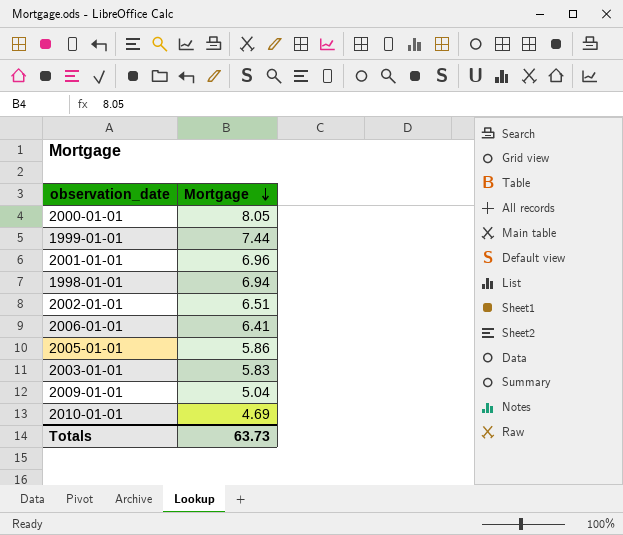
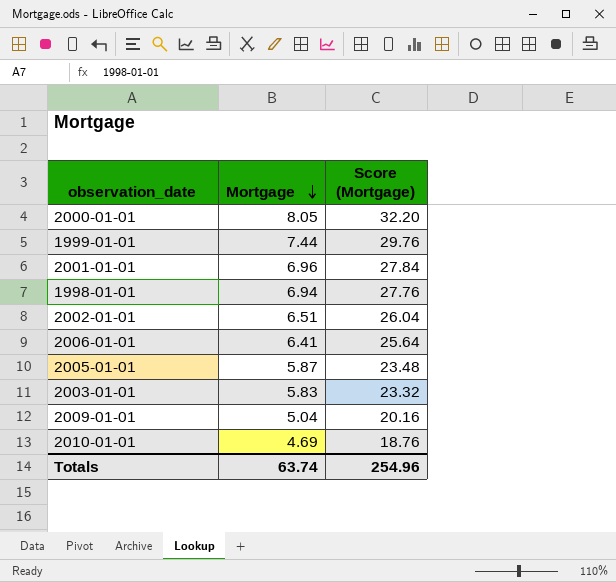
column Score (Mortgage) | formula: none -> [Mortgage] * 4
2005-01-01 | Mortgage: 5.86 -> 5.87
Totals | Mortgage: 63.73 -> 63.74

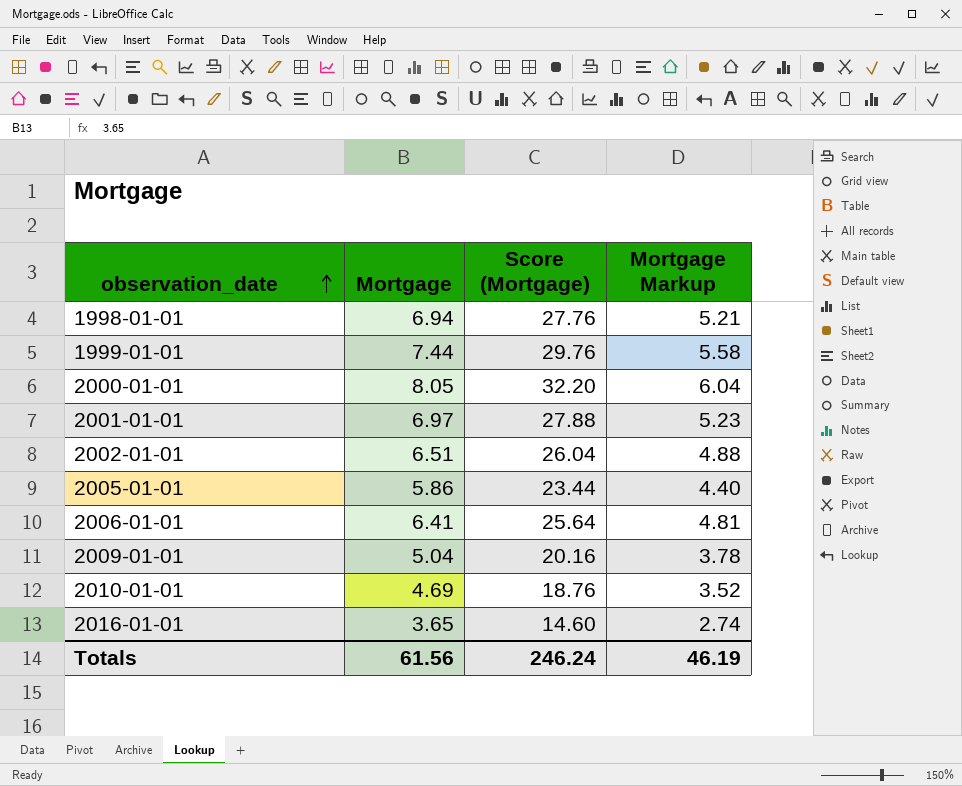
row order: Mortgage descending -> observation_date ascending
column Mortgage Markup | formula: none -> [Mortgage] * 0.75
row 2003-01-01: 5.83 | 23.32 -> none
2001-01-01 | Mortgage: 6.96 -> 6.97
2001-01-01 | Score (Mortgage): 27.84 -> 27.88
2005-01-01 | Mortgage: 5.87 -> 5.86
2005-01-01 | Score (Mortgage): 23.48 -> 23.44
row 2016-01-01: none -> 3.65 | 14.60 | 2.74
Totals | Mortgage: 63.74 -> 61.56
Totals | Score (Mortgage): 254.96 -> 246.24

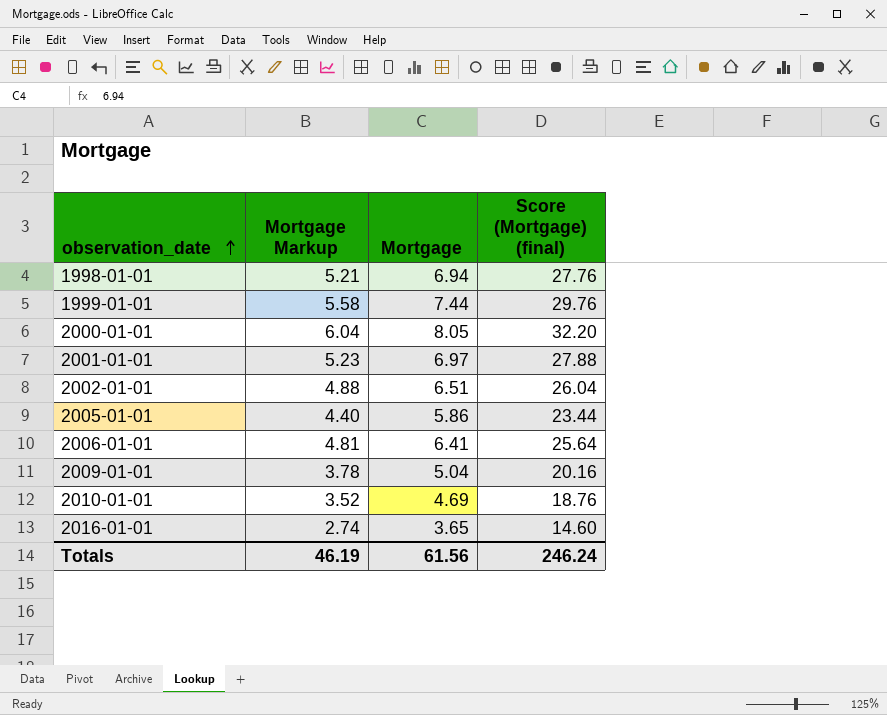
column Mortgage Markup | position: 4 -> 2
column name: Score (Mortgage) -> Score (Mortgage) (final)

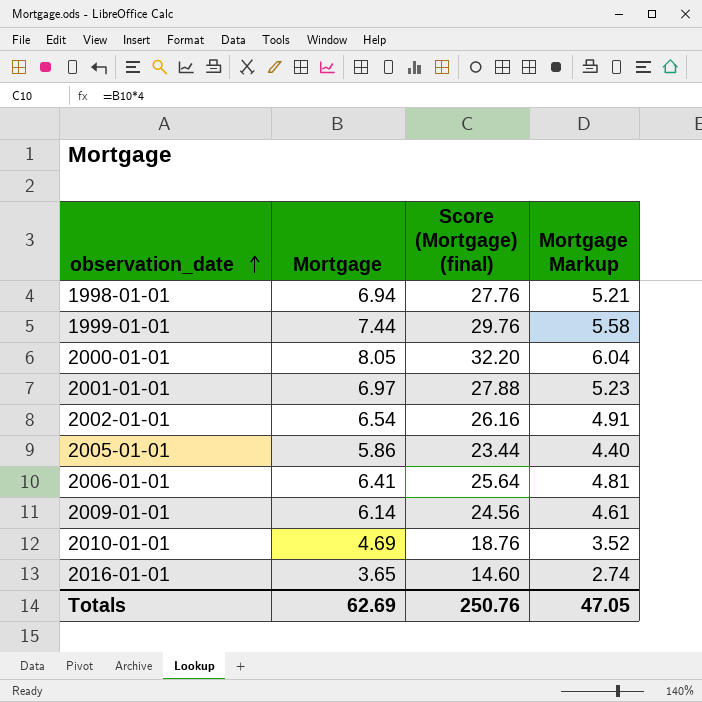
column Mortgage Markup | position: 2 -> 4
2002-01-01 | Mortgage: 6.51 -> 6.54
2002-01-01 | Score (Mortgage) (final): 26.04 -> 26.16
2002-01-01 | Mortgage Markup: 4.88 -> 4.91
2009-01-01 | Mortgage: 5.04 -> 6.14
2009-01-01 | Score (Mortgage) (final): 20.16 -> 24.56
2009-01-01 | Mortgage Markup: 3.78 -> 4.61
Totals | Mortgage: 61.56 -> 62.69
Totals | Score (Mortgage) (final): 246.24 -> 250.76
Totals | Mortgage Markup: 46.19 -> 47.05

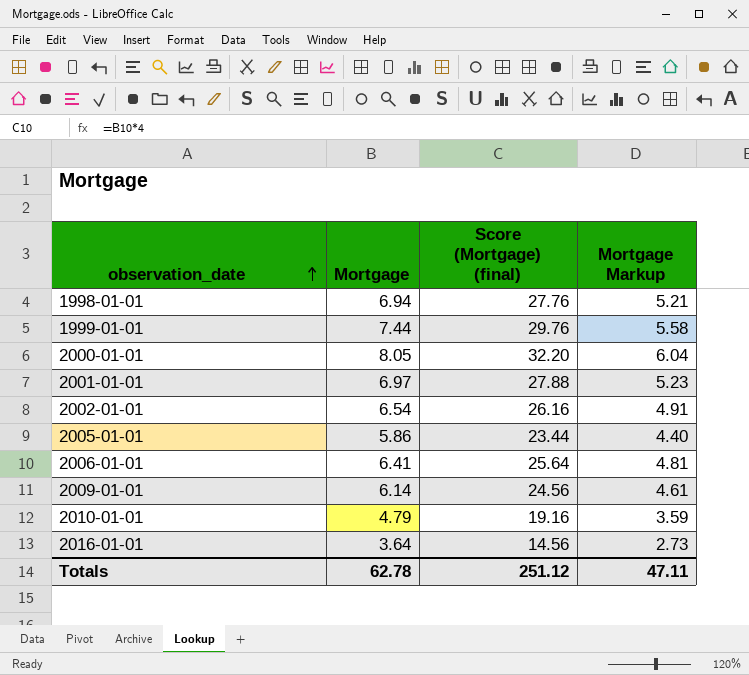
2010-01-01 | Mortgage: 4.69 -> 4.79
2010-01-01 | Score (Mortgage) (final): 18.76 -> 19.16
2010-01-01 | Mortgage Markup: 3.52 -> 3.59
2016-01-01 | Mortgage: 3.65 -> 3.64
2016-01-01 | Score (Mortgage) (final): 14.60 -> 14.56
2016-01-01 | Mortgage Markup: 2.74 -> 2.73
Totals | Mortgage: 62.69 -> 62.78
Totals | Score (Mortgage) (final): 250.76 -> 251.12
Totals | Mortgage Markup: 47.05 -> 47.11

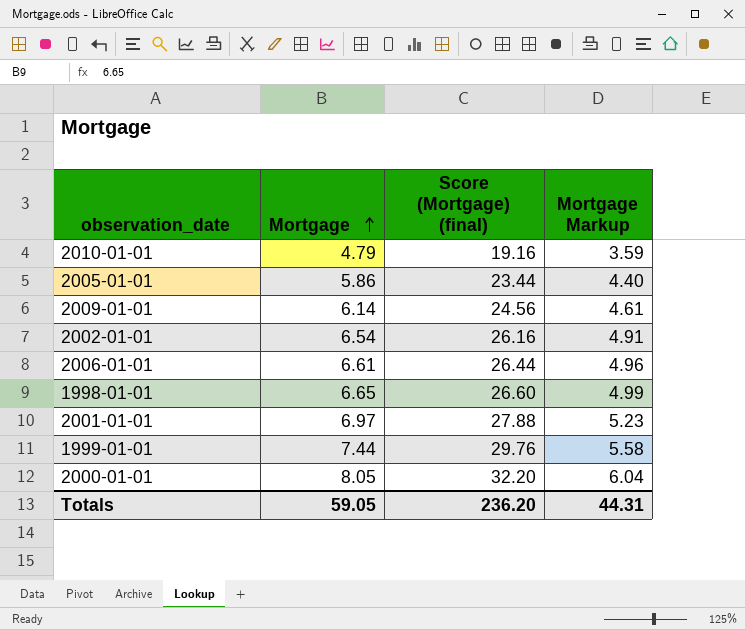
row order: observation_date ascending -> Mortgage ascending
row 2016-01-01: 3.64 | 14.56 | 2.73 -> none
2006-01-01 | Mortgage: 6.41 -> 6.61
2006-01-01 | Score (Mortgage) (final): 25.64 -> 26.44
2006-01-01 | Mortgage Markup: 4.81 -> 4.96
1998-01-01 | Mortgage: 6.94 -> 6.65
1998-01-01 | Score (Mortgage) (final): 27.76 -> 26.60
1998-01-01 | Mortgage Markup: 5.21 -> 4.99
Totals | Mortgage: 62.78 -> 59.05
Totals | Score (Mortgage) (final): 251.12 -> 236.20
Totals | Mortgage Markup: 47.11 -> 44.31

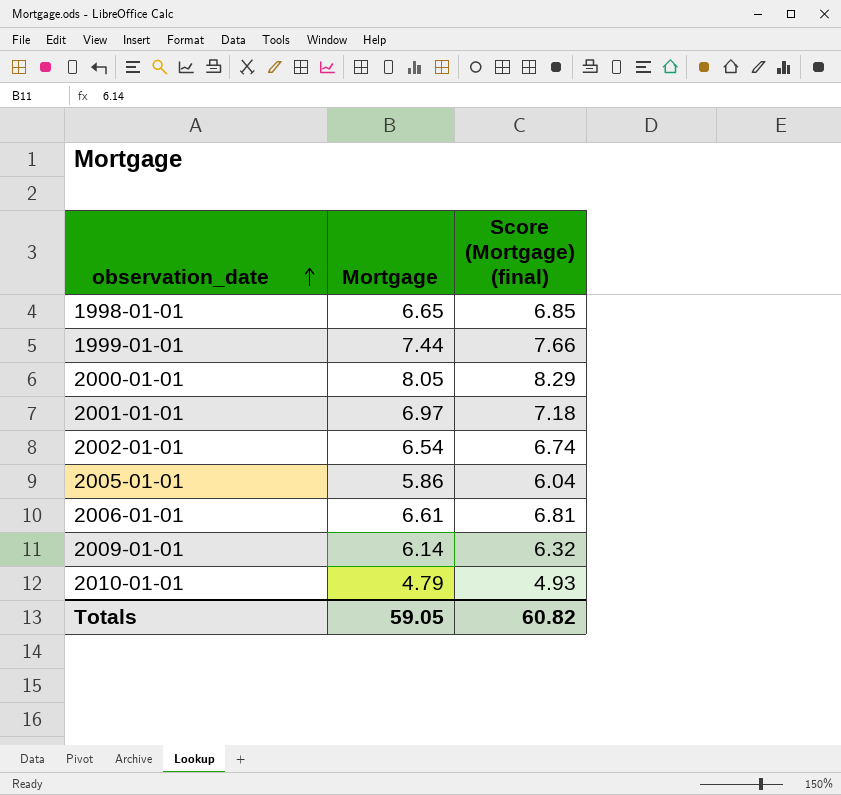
row order: Mortgage ascending -> observation_date ascending
column Mortgage Markup | formula: [Mortgage] * 0.75 -> none
column Score (Mortgage) (final) | formula: [Mortgage] * 4 -> [Mortgage] * 1.03
Totals | Score (Mortgage) (final): 236.20 -> 60.82

